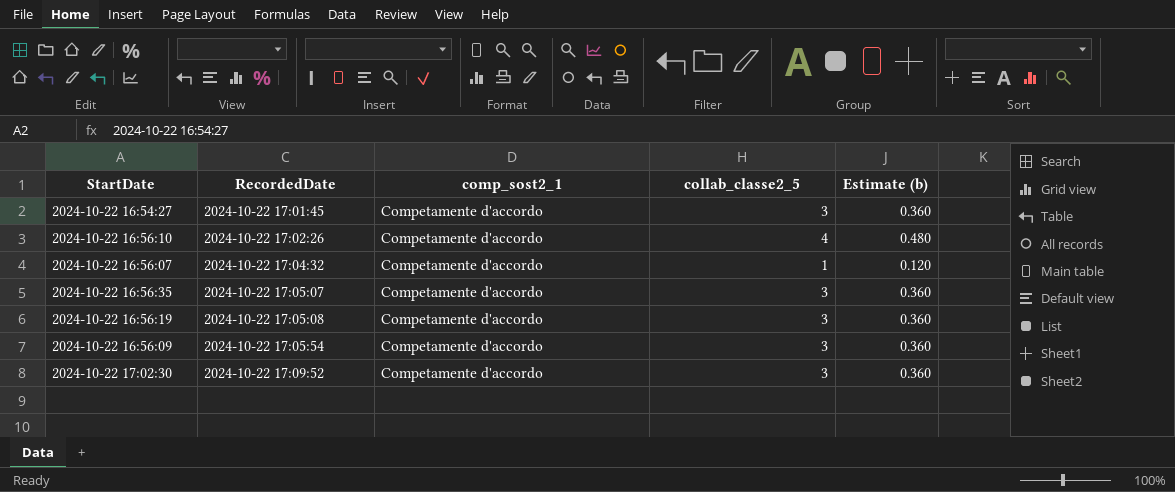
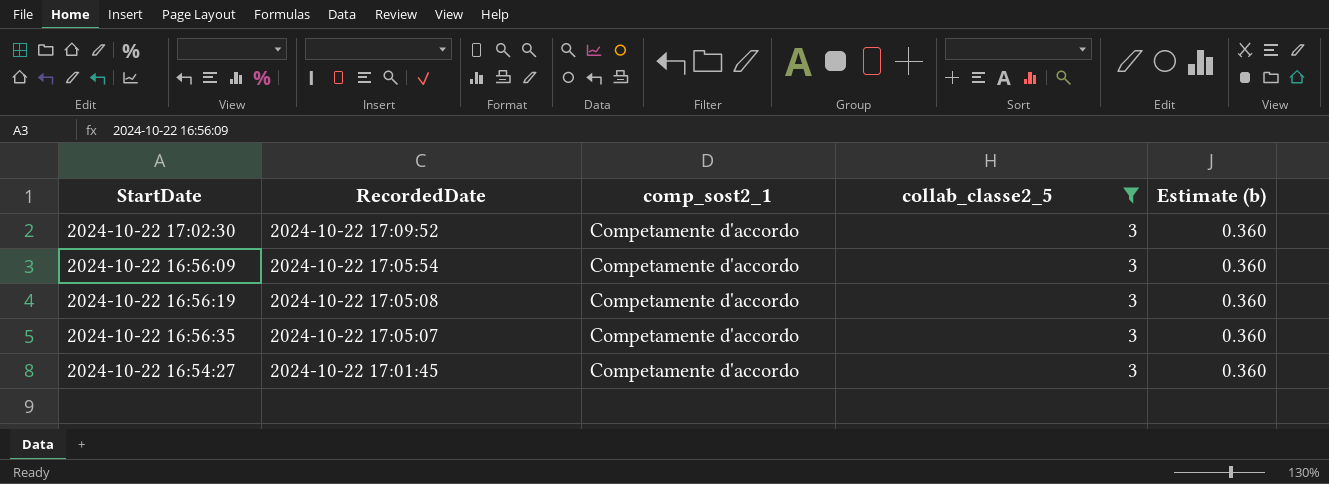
filter: none -> collab_classe2_5 = 3
row order: RecordedDate ascending -> RecordedDate descending

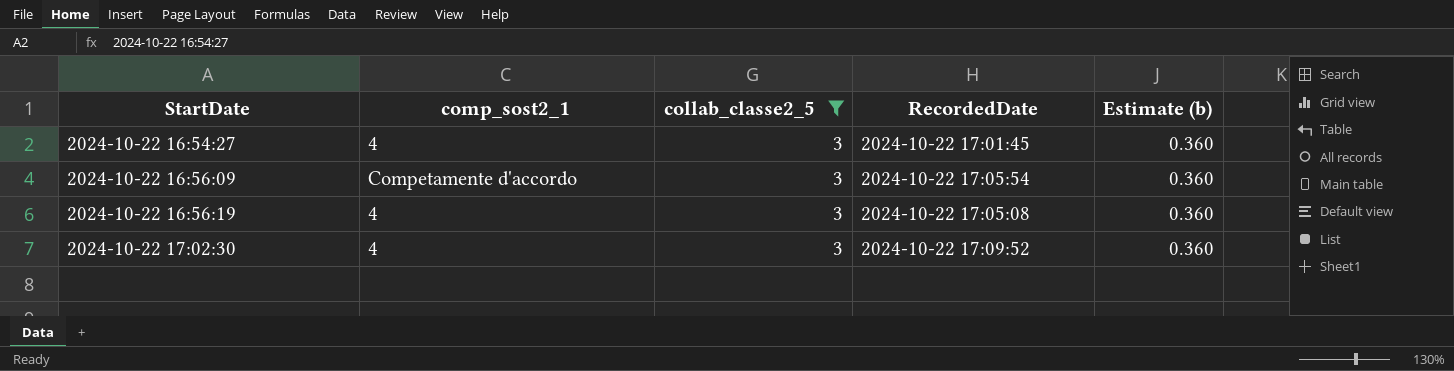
row order: RecordedDate descending -> StartDate ascending
column RecordedDate | position: 2 -> 4
row 2024-10-22 16:56:35: 2024-10-22 17:05:07 | Competamente d'accordo | 3 | 0.360 -> none
2024-10-22 16:54:27 | comp_sost2_1: Competamente d'accordo -> 4
2024-10-22 16:56:19 | comp_sost2_1: Competamente d'accordo -> 4
2024-10-22 17:02:30 | comp_sost2_1: Competamente d'accordo -> 4

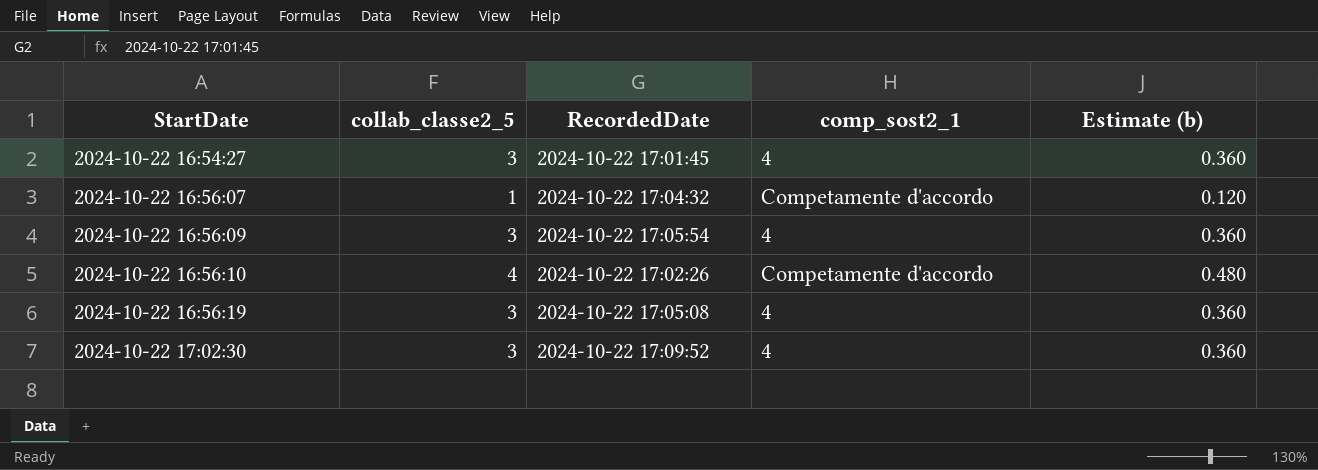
filter: collab_classe2_5 = 3 -> none
column comp_sost2_1 | position: 2 -> 4
2024-10-22 16:56:09 | comp_sost2_1: Competamente d'accordo -> 4

